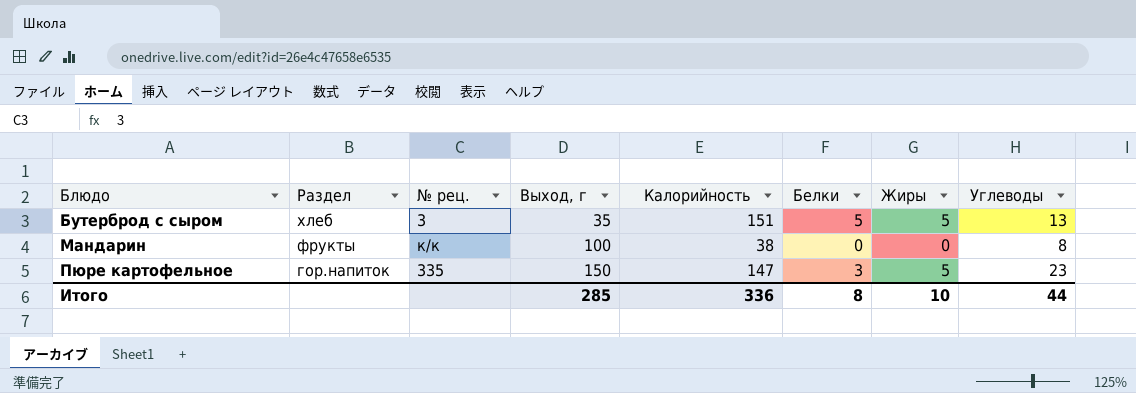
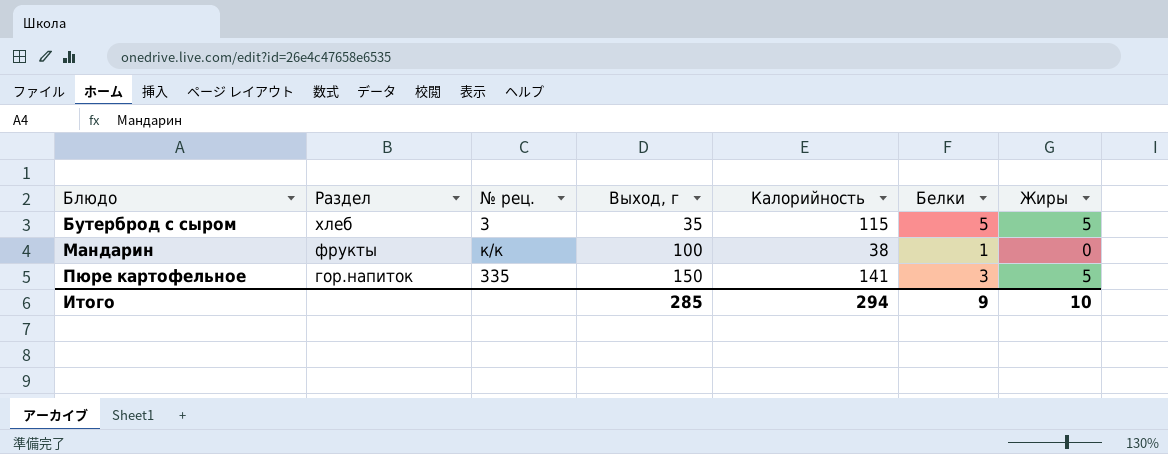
column Углеводы | position: 8 -> none
Бутерброд с сыром | Калорийность: 151 -> 115
Мандарин | Белки: 0 -> 1
Пюре картофельное | Калорийность: 147 -> 141
Итого | Калорийность: 336 -> 294
Итого | Белки: 8 -> 9

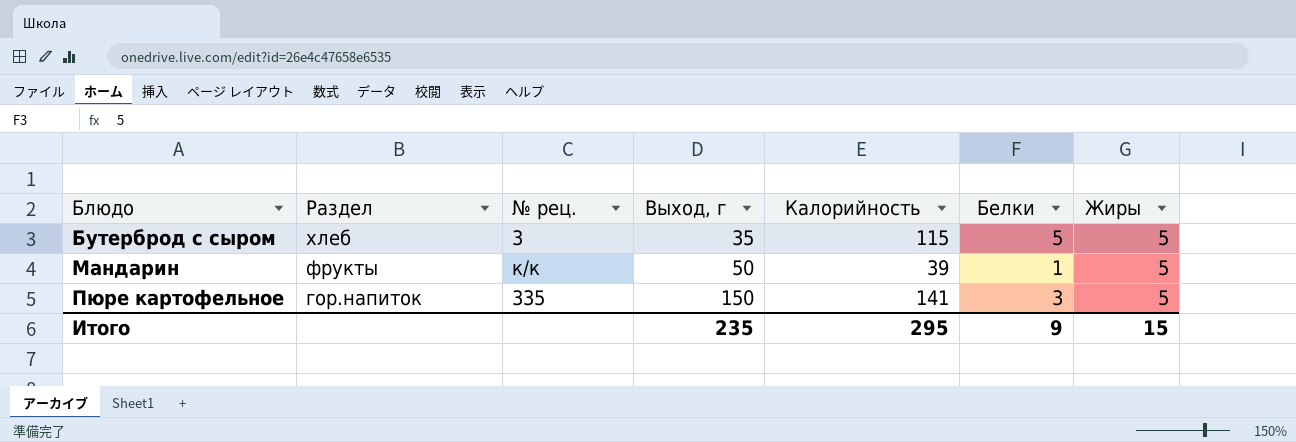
Мандарин | Выход, г: 100 -> 50
Мандарин | Калорийность: 38 -> 39
Мандарин | Жиры: 0 -> 5
Итого | Выход, г: 285 -> 235
Итого | Калорийность: 294 -> 295
Итого | Жиры: 10 -> 15

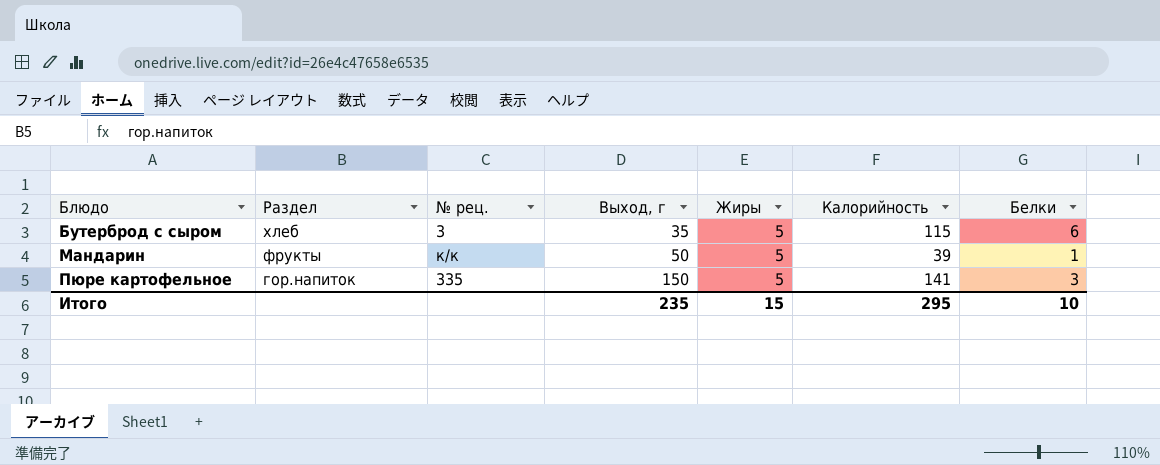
column Жиры | position: 7 -> 5
Бутерброд с сыром | Белки: 5 -> 6
Итого | Белки: 9 -> 10

